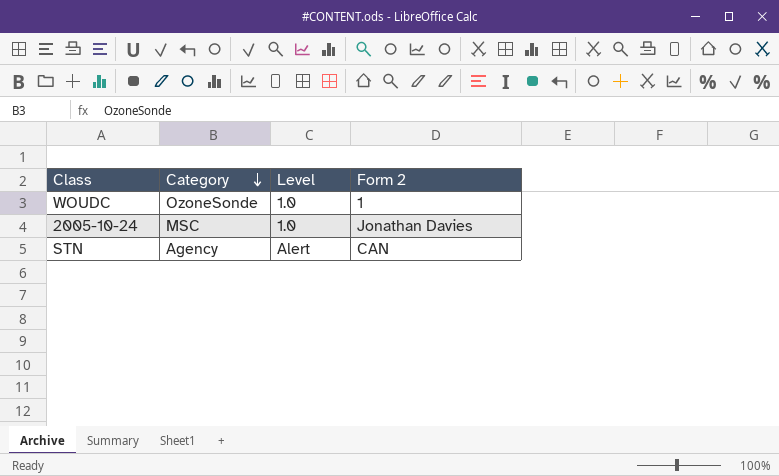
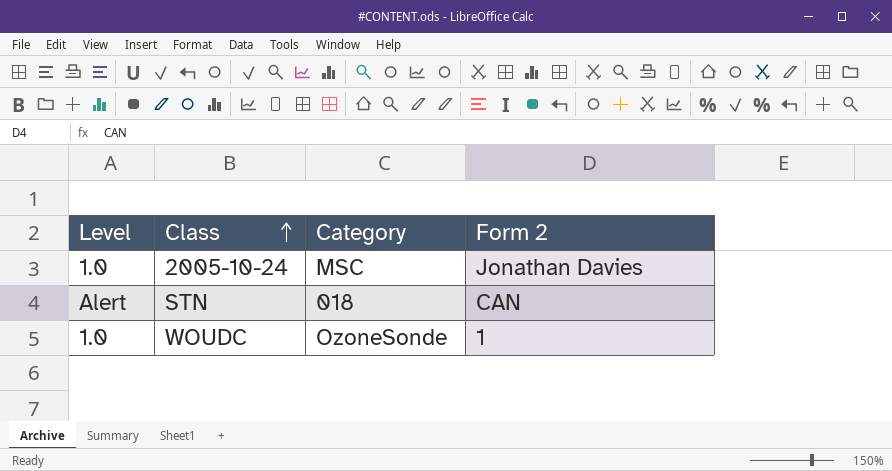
row order: Category descending -> Class ascending
column Level | position: 3 -> 1
STN | Category: Agency -> 018

